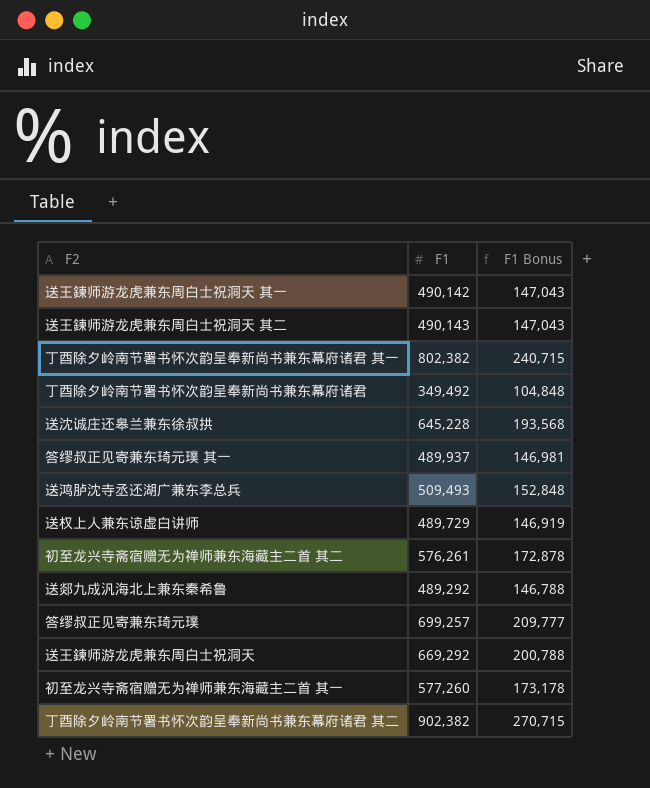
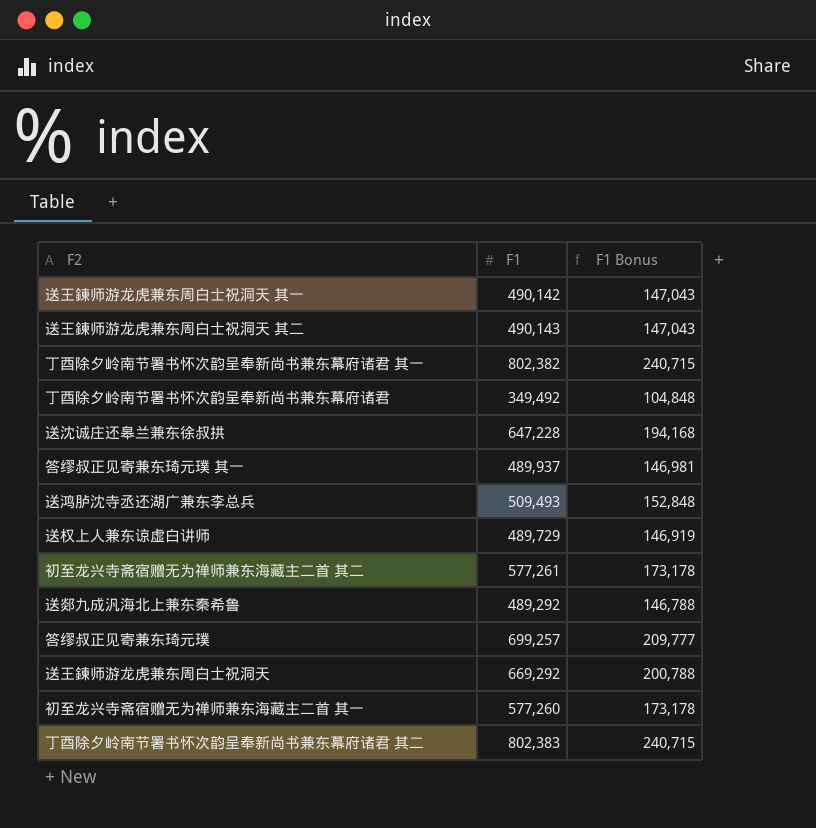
送沈诚庄还皋兰兼东徐叔拱 | F1: 645,228 -> 647,228
送沈诚庄还皋兰兼东徐叔拱 | F1 Bonus: 193,568 -> 194,168
初至龙兴寺斋宿赠无为禅师兼东海藏主二首 其二 | F1: 576,261 -> 577,261
初至龙兴寺斋宿赠无为禅师兼东海藏主二首 其二 | F1 Bonus: 172,878 -> 173,178
丁酉除夕岭南节署书怀次韵呈奉新尚书兼东幕府诸君 其二 | F1: 902,382 -> 802,383
丁酉除夕岭南节署书怀次韵呈奉新尚书兼东幕府诸君 其二 | F1 Bonus: 270,715 -> 240,715

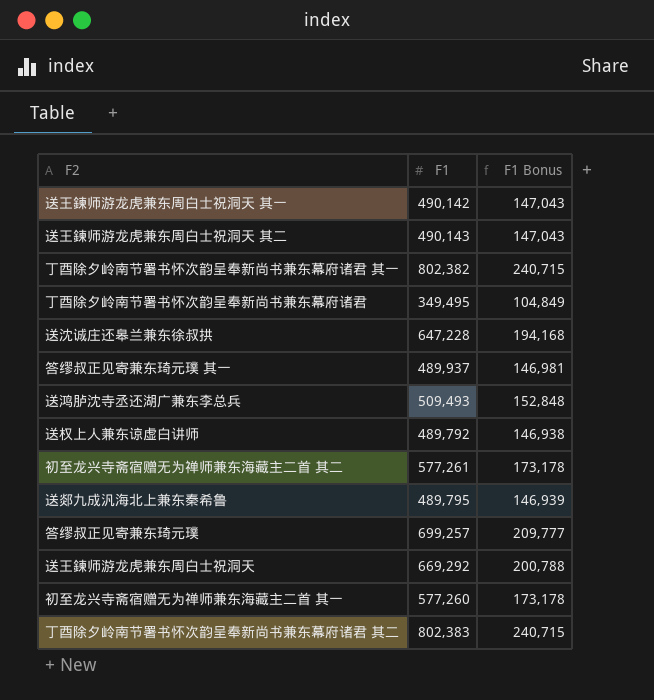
丁酉除夕岭南节署书怀次韵呈奉新尚书兼东幕府诸君 | F1: 349,492 -> 349,495
丁酉除夕岭南节署书怀次韵呈奉新尚书兼东幕府诸君 | F1 Bonus: 104,848 -> 104,849
送权上人兼东谅虚白讲师 | F1: 489,729 -> 489,792
送权上人兼东谅虚白讲师 | F1 Bonus: 146,919 -> 146,938
送郯九成汎海北上兼东秦希鲁 | F1: 489,292 -> 489,795
送郯九成汎海北上兼东秦希鲁 | F1 Bonus: 146,788 -> 146,939

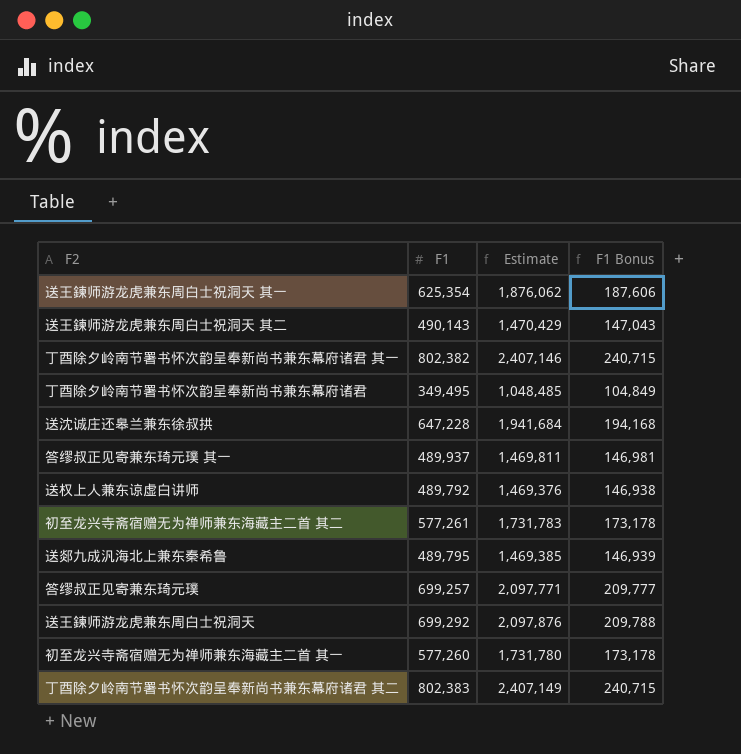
column Estimate | formula: none -> [F1] * 3
row 送鸿胪沈寺丞还湖广兼东李总兵: 509,493 | 152,848 -> none
送王鍊师游龙虎兼东周白士祝洞天 其一 | F1: 490,142 -> 625,354
送王鍊师游龙虎兼东周白士祝洞天 其一 | F1 Bonus: 147,043 -> 187,606
送王鍊师游龙虎兼东周白士祝洞天 | F1: 669,292 -> 699,292
送王鍊师游龙虎兼东周白士祝洞天 | F1 Bonus: 200,788 -> 209,788

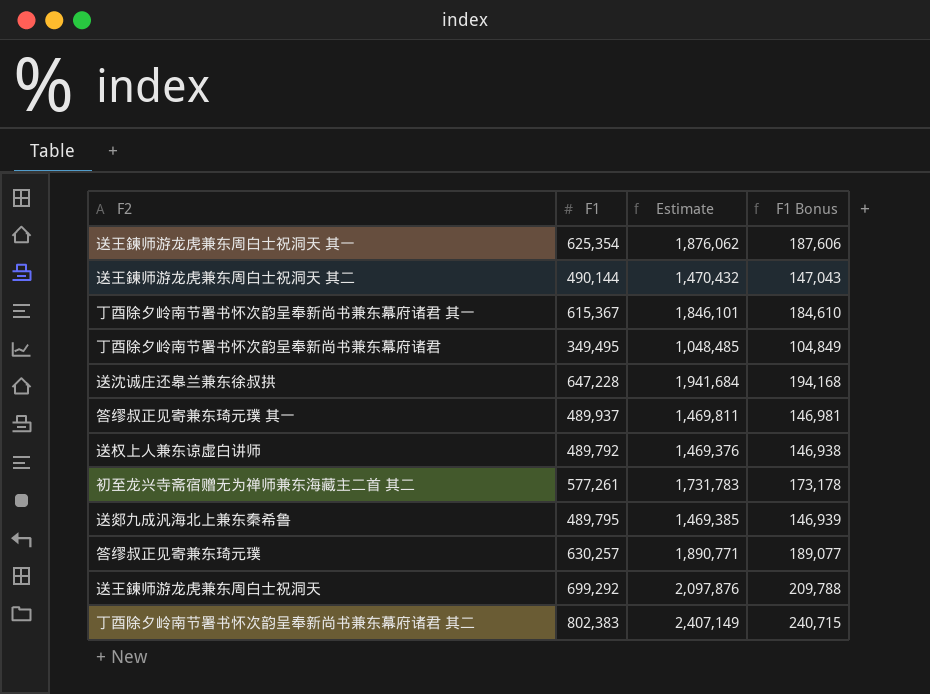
row 初至龙兴寺斋宿赠无为禅师兼东海藏主二首 其一: 577,260 | 1,731,780 | 173,178 -> none
送王鍊师游龙虎兼东周白士祝洞天 其二 | F1: 490,143 -> 490,144
送王鍊师游龙虎兼东周白士祝洞天 其二 | Estimate: 1,470,429 -> 1,470,432
丁酉除夕岭南节署书怀次韵呈奉新尚书兼东幕府诸君 其一 | F1: 802,382 -> 615,367
丁酉除夕岭南节署书怀次韵呈奉新尚书兼东幕府诸君 其一 | Estimate: 2,407,146 -> 1,846,101
丁酉除夕岭南节署书怀次韵呈奉新尚书兼东幕府诸君 其一 | F1 Bonus: 240,715 -> 184,610
答缪叔正见寄兼东琦元璞 | F1: 699,257 -> 630,257
答缪叔正见寄兼东琦元璞 | Estimate: 2,097,771 -> 1,890,771
答缪叔正见寄兼东琦元璞 | F1 Bonus: 209,777 -> 189,077

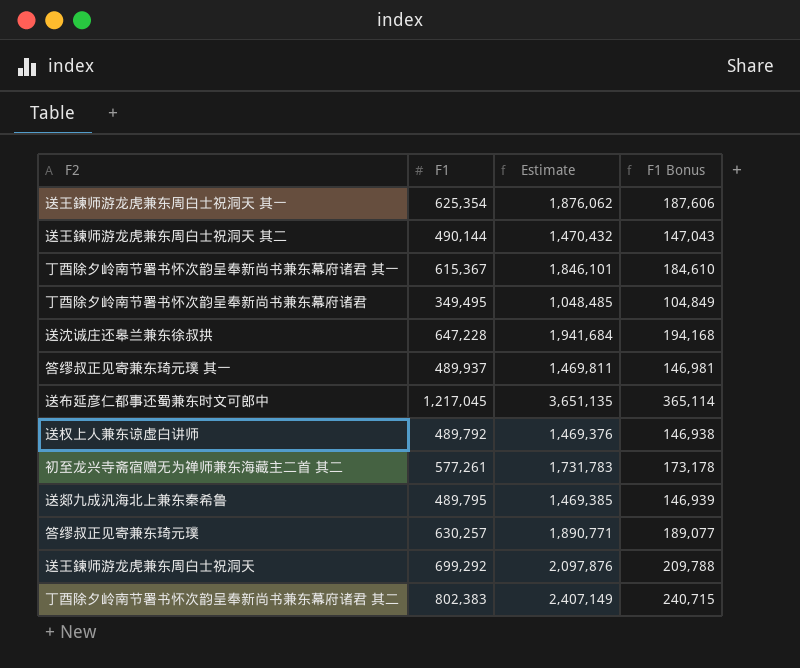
row 送布延彦仁都事还蜀兼东时文可郎中: none -> 1,217,045 | 3,651,135 | 365,114

